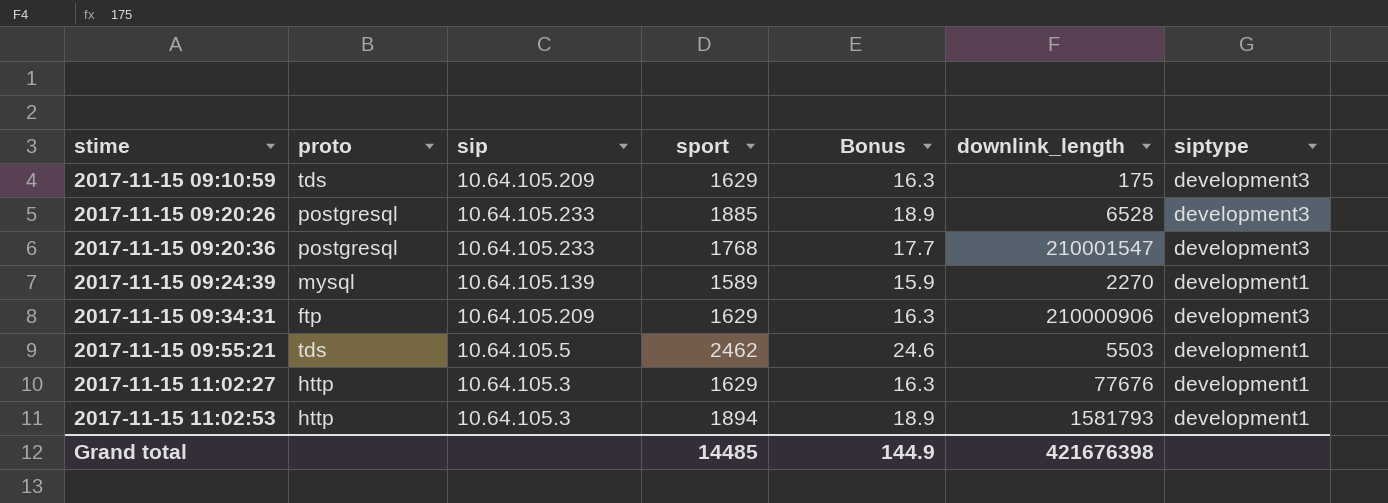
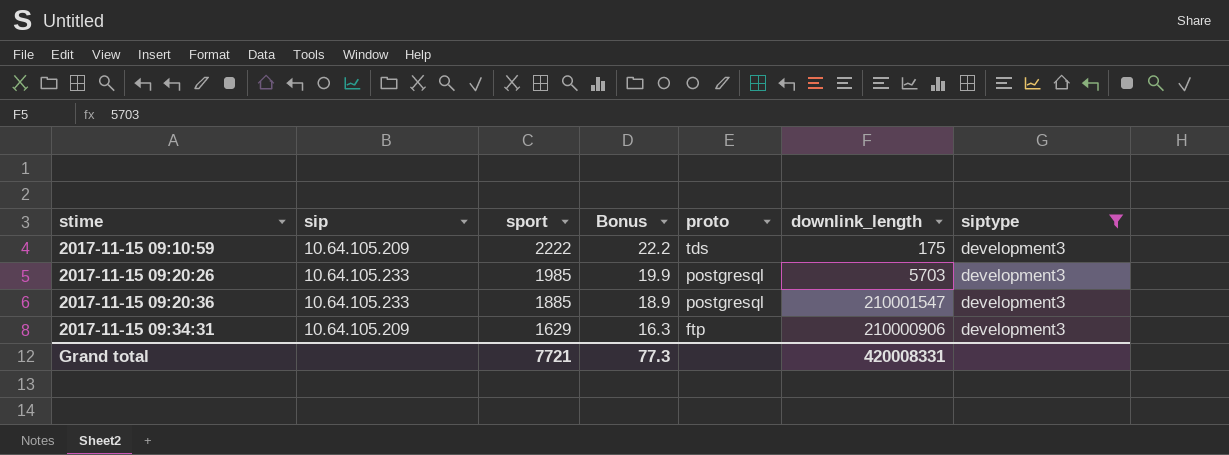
filter: none -> siptype = development3
column proto | position: 2 -> 5
2017-11-15 09:10:59 | sport: 1629 -> 2222
2017-11-15 09:10:59 | Bonus: 16.3 -> 22.2
2017-11-15 09:20:26 | sport: 1885 -> 1985
2017-11-15 09:20:26 | Bonus: 18.9 -> 19.9
2017-11-15 09:20:26 | downlink_length: 6528 -> 5703
2017-11-15 09:20:36 | sport: 1768 -> 1885
2017-11-15 09:20:36 | Bonus: 17.7 -> 18.9
Grand total | sport: 14485 -> 7721
Grand total | Bonus: 144.9 -> 77.3
Grand total | downlink_length: 421676398 -> 420008331

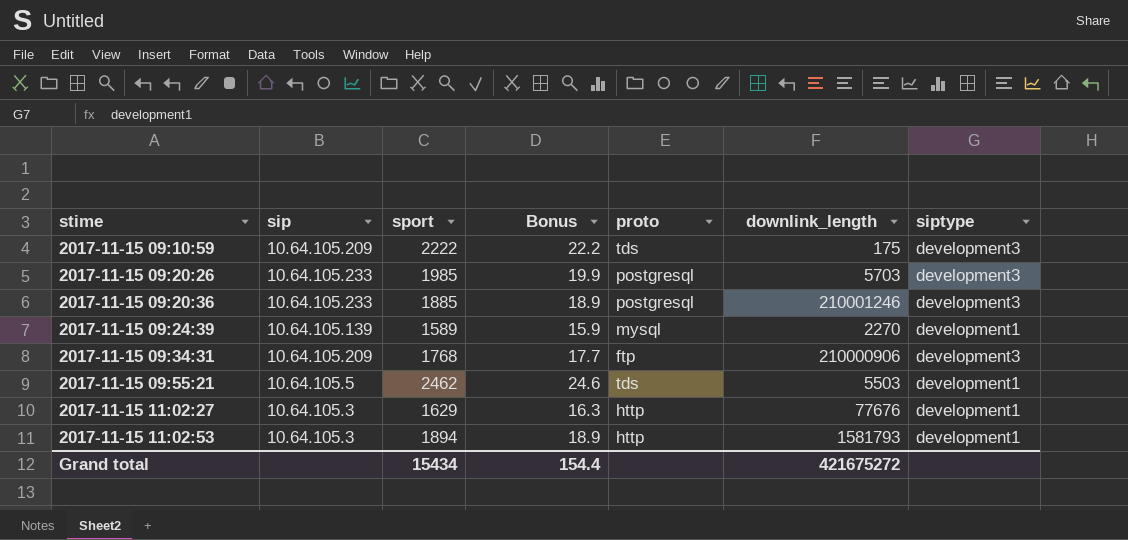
filter: siptype = development3 -> none
2017-11-15 09:20:36 | downlink_length: 210001547 -> 210001246
2017-11-15 09:34:31 | sport: 1629 -> 1768
2017-11-15 09:34:31 | Bonus: 16.3 -> 17.7
Grand total | sport: 7721 -> 15434
Grand total | Bonus: 77.3 -> 154.4
Grand total | downlink_length: 420008331 -> 421675272

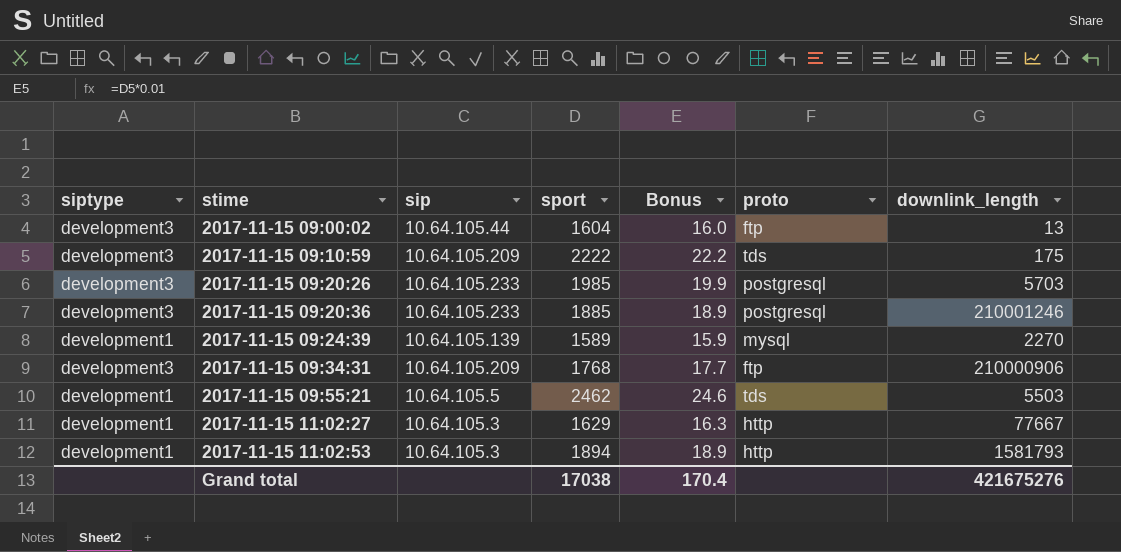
column siptype | position: 7 -> 1
row 2017-11-15 09:00:02: none -> development3 | 10.64.105.44 | 1604 | 16.0 | ftp | 13
2017-11-15 11:02:27 | downlink_length: 77676 -> 77667
Grand total | sport: 15434 -> 17038
Grand total | Bonus: 154.4 -> 170.4
Grand total | downlink_length: 421675272 -> 421675276

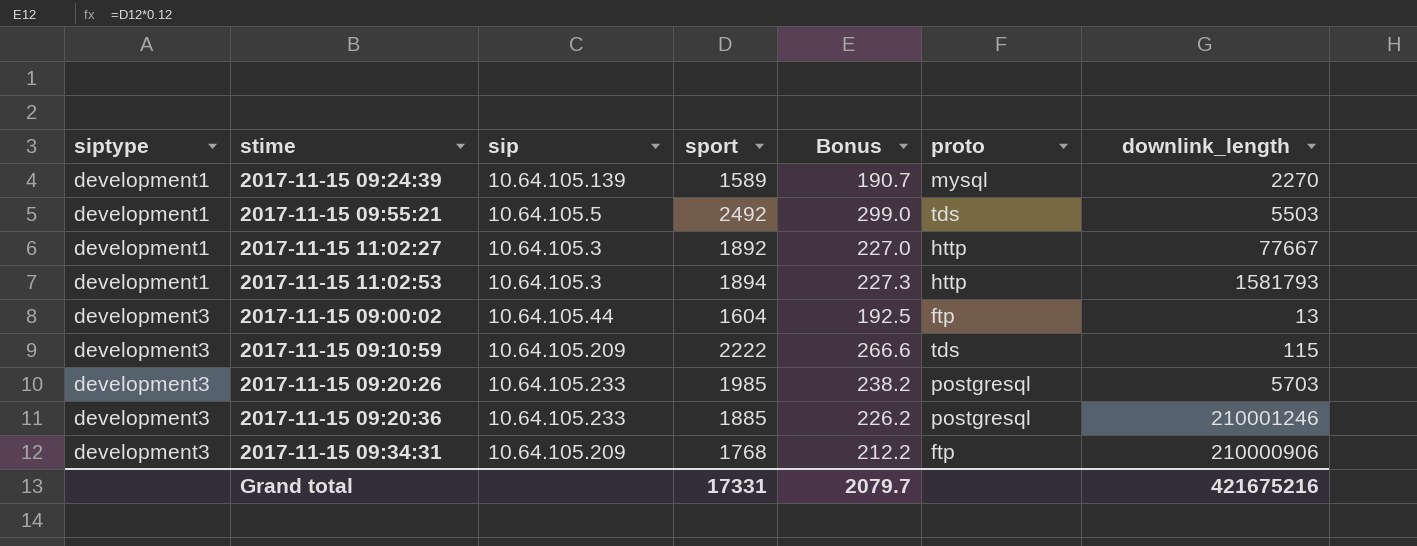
row order: stime ascending -> siptype ascending
column Bonus | formula: [sport] * 0.01 -> [sport] * 0.12
2017-11-15 09:55:21 | sport: 2462 -> 2492
2017-11-15 11:02:27 | sport: 1629 -> 1892
2017-11-15 09:10:59 | downlink_length: 175 -> 115
Grand total | sport: 17038 -> 17331
Grand total | Bonus: 170.4 -> 2079.7
Grand total | downlink_length: 421675276 -> 421675216

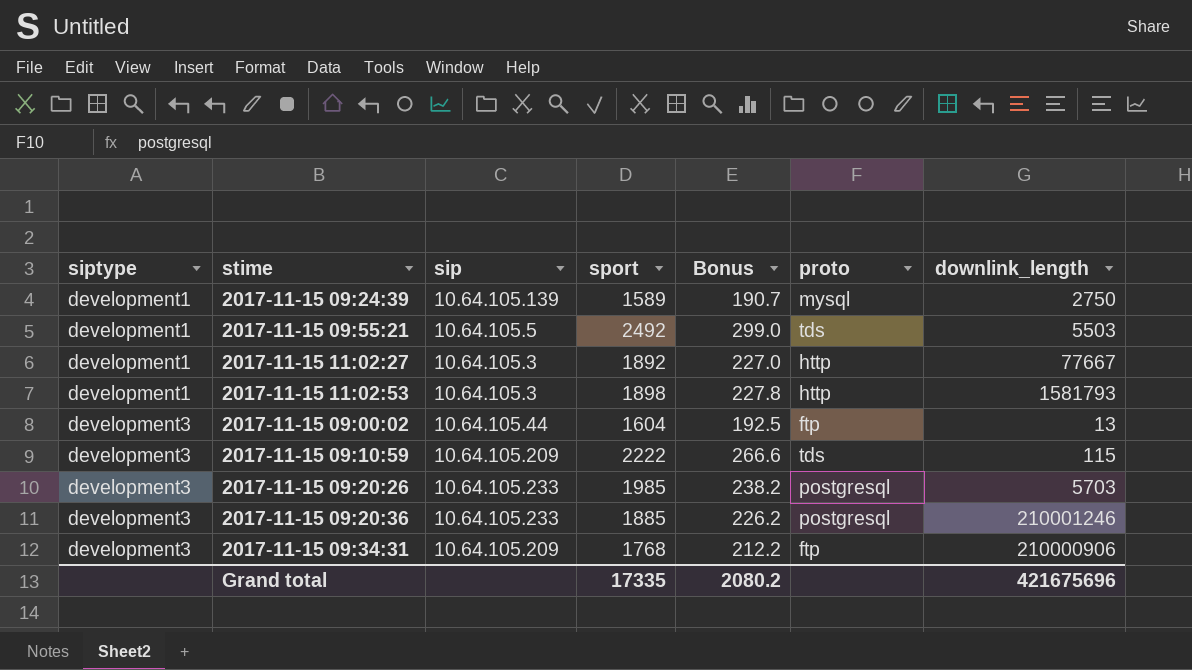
2017-11-15 09:24:39 | downlink_length: 2270 -> 2750
2017-11-15 11:02:53 | sport: 1894 -> 1898
2017-11-15 11:02:53 | Bonus: 227.3 -> 227.8
Grand total | sport: 17331 -> 17335
Grand total | Bonus: 2079.7 -> 2080.2
Grand total | downlink_length: 421675216 -> 421675696

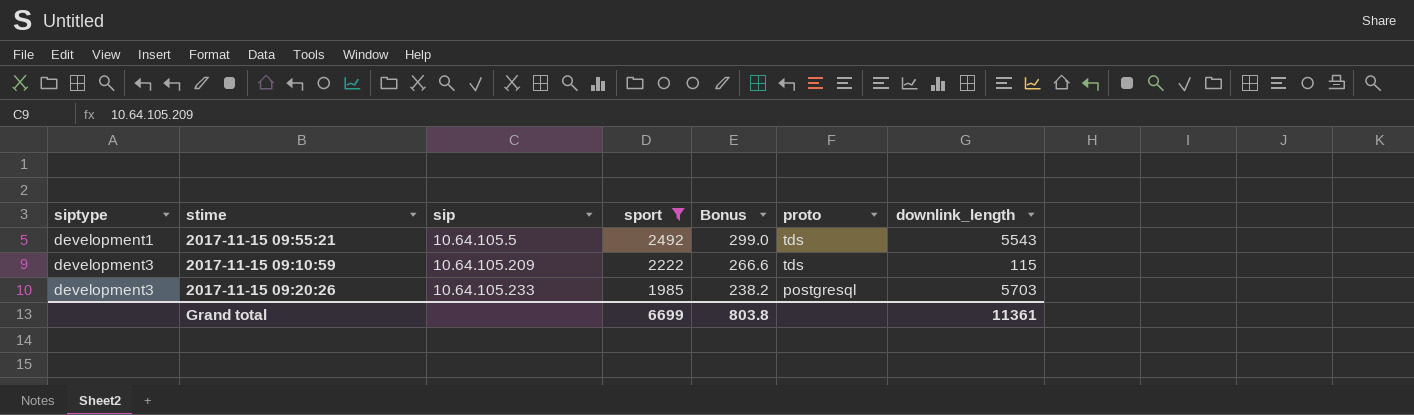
filter: none -> sport >= 1985
2017-11-15 09:55:21 | downlink_length: 5503 -> 5543
Grand total | sport: 17335 -> 6699
Grand total | Bonus: 2080.2 -> 803.8
Grand total | downlink_length: 421675696 -> 11361

